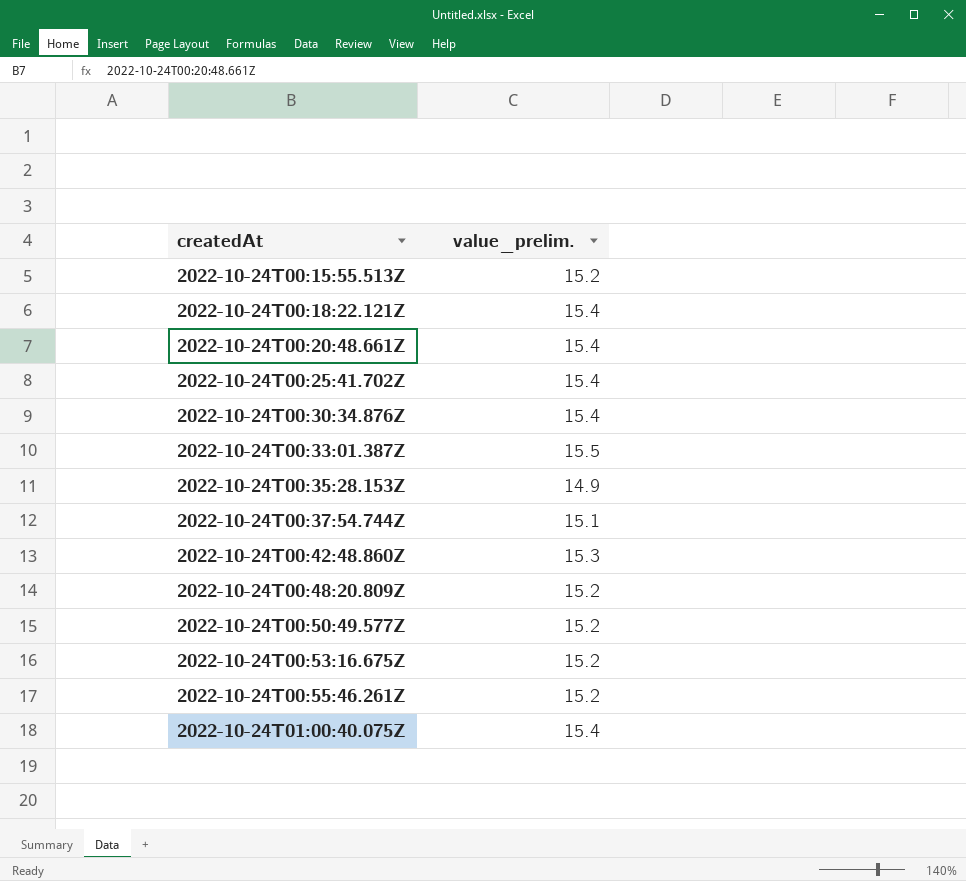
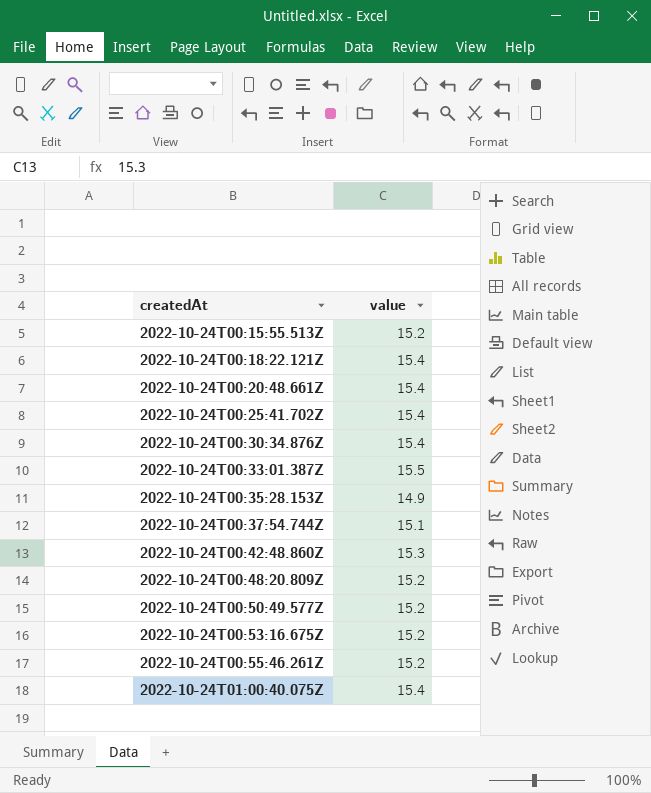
column name: value_prelim. -> value

